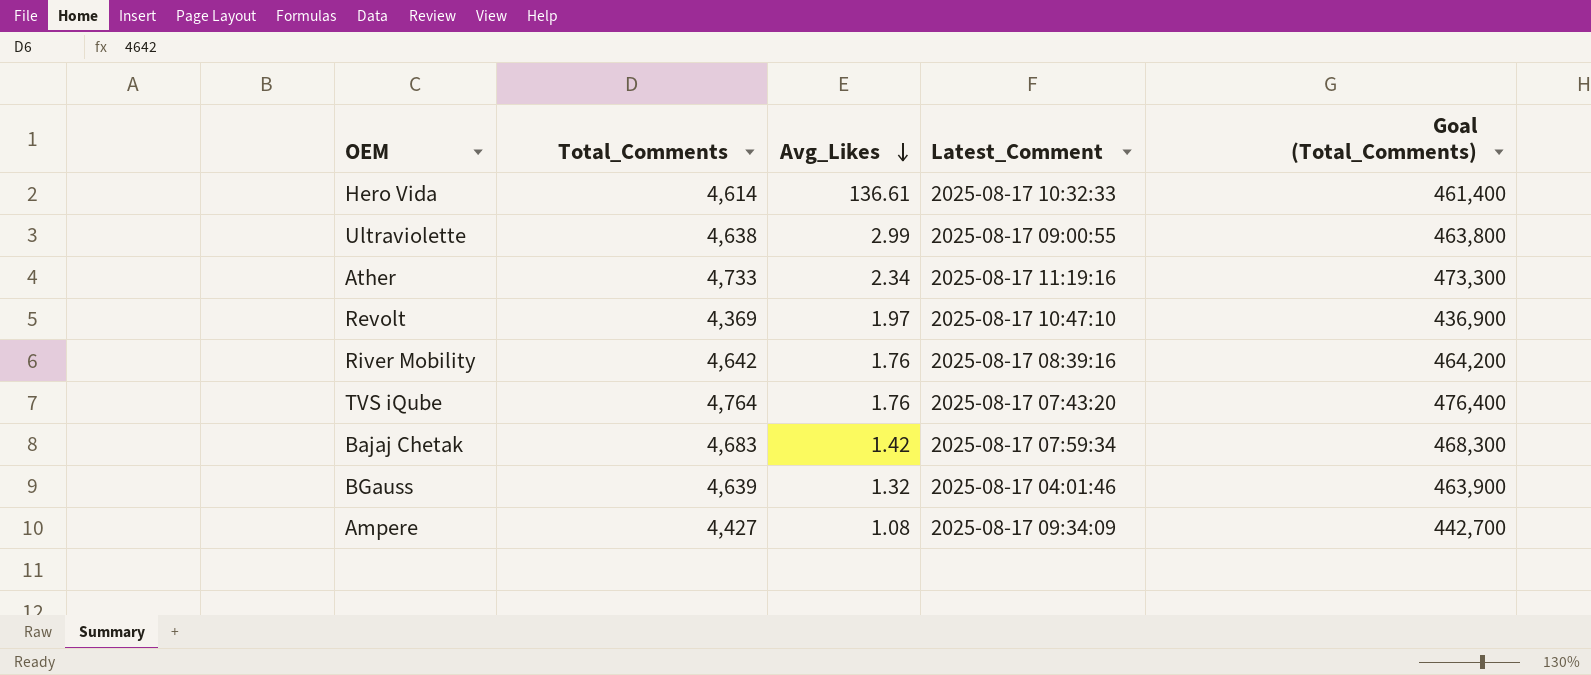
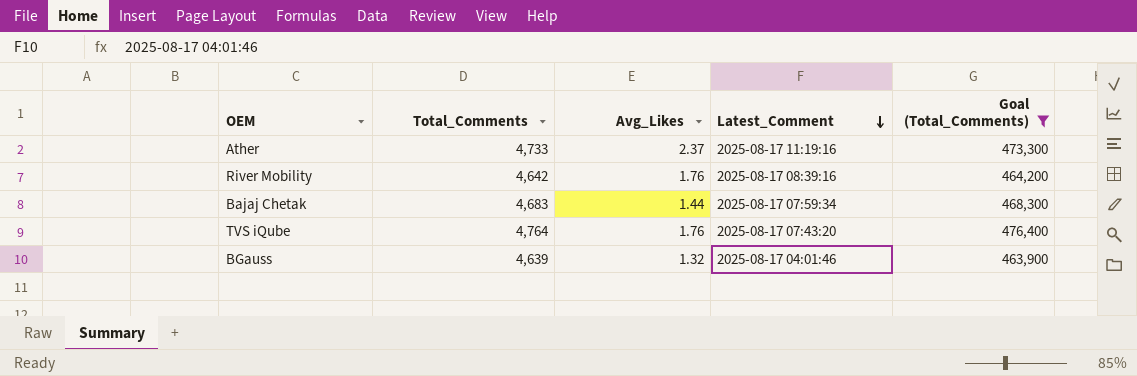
filter: none -> Goal (Total_Comments) >= 463,900
row order: Avg_Likes descending -> Latest_Comment descending
Ather | Avg_Likes: 2.34 -> 2.37
Bajaj Chetak | Avg_Likes: 1.42 -> 1.44

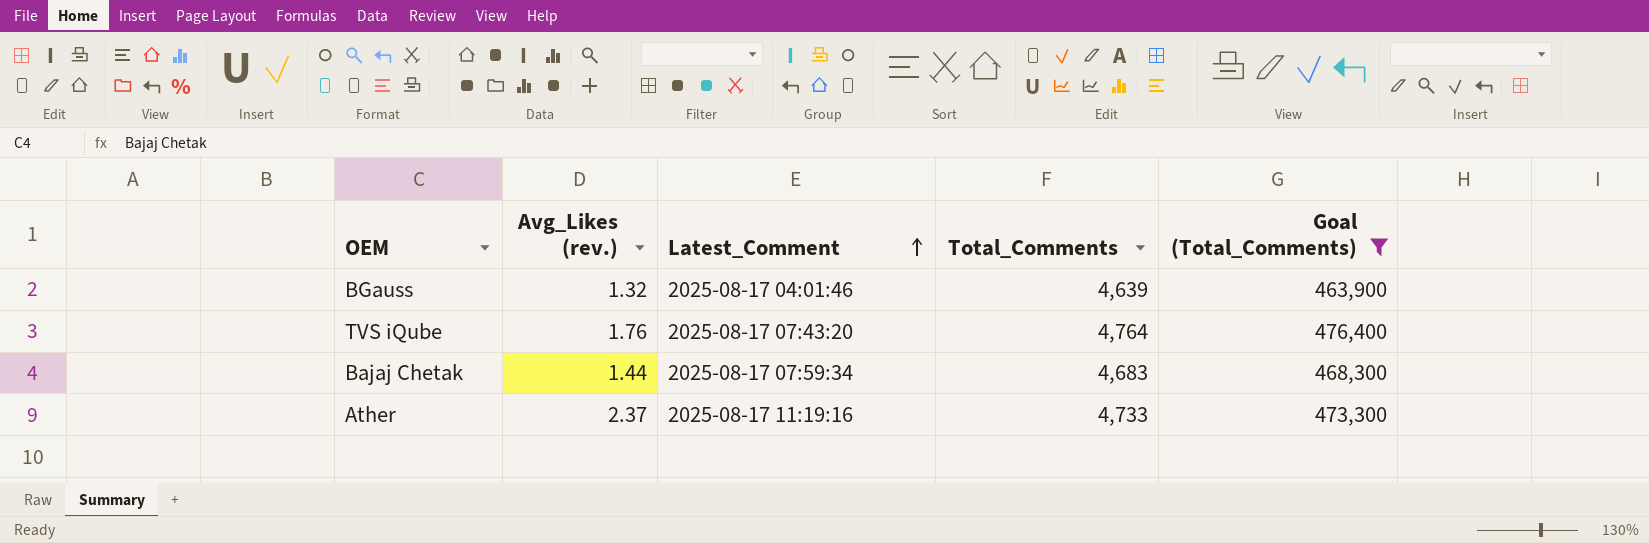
row order: Latest_Comment descending -> Latest_Comment ascending
column name: Avg_Likes -> Avg_Likes (rev.)
column Total_Comments | position: 2 -> 4
row River Mobility: 4,642 | 1.76 | 2025-08-17 08:39:16 | 464,200 -> none

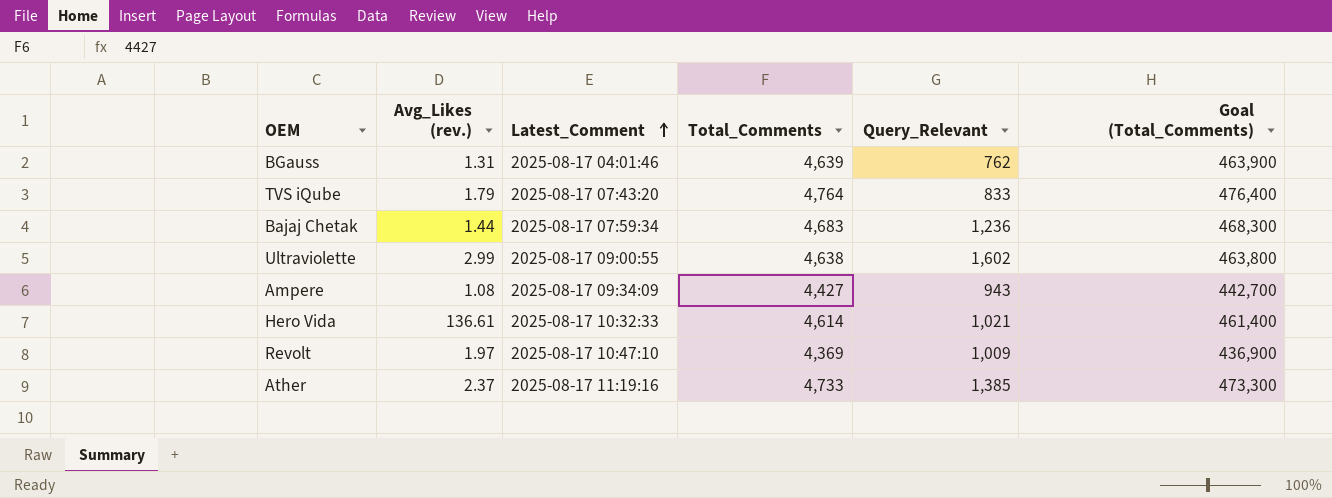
filter: Goal (Total_Comments) >= 463,900 -> none
column Query_Relevant | position: none -> 5
BGauss | Avg_Likes (rev.): 1.32 -> 1.31
TVS iQube | Avg_Likes (rev.): 1.76 -> 1.79

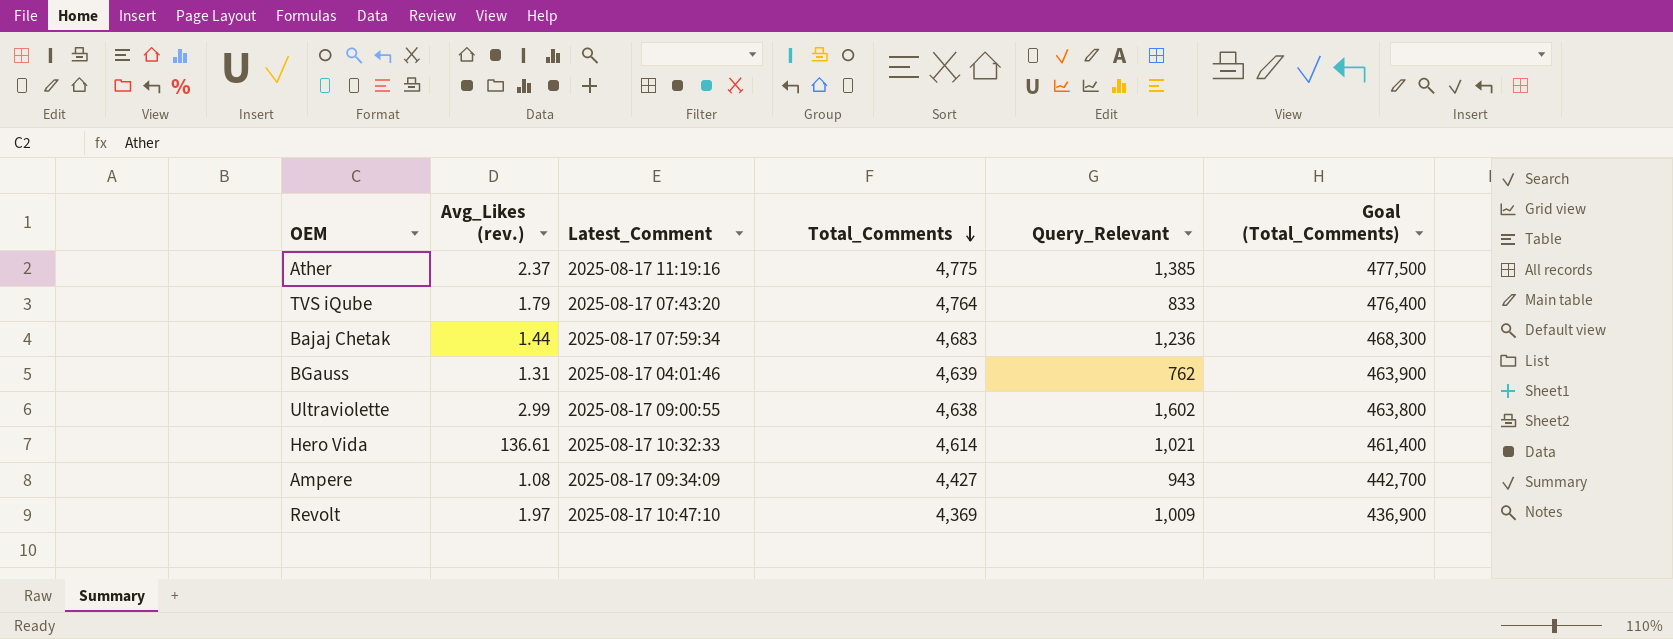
row order: Latest_Comment ascending -> Total_Comments descending
Ather | Total_Comments: 4,733 -> 4,775
Ather | Goal (Total_Comments): 473,300 -> 477,500

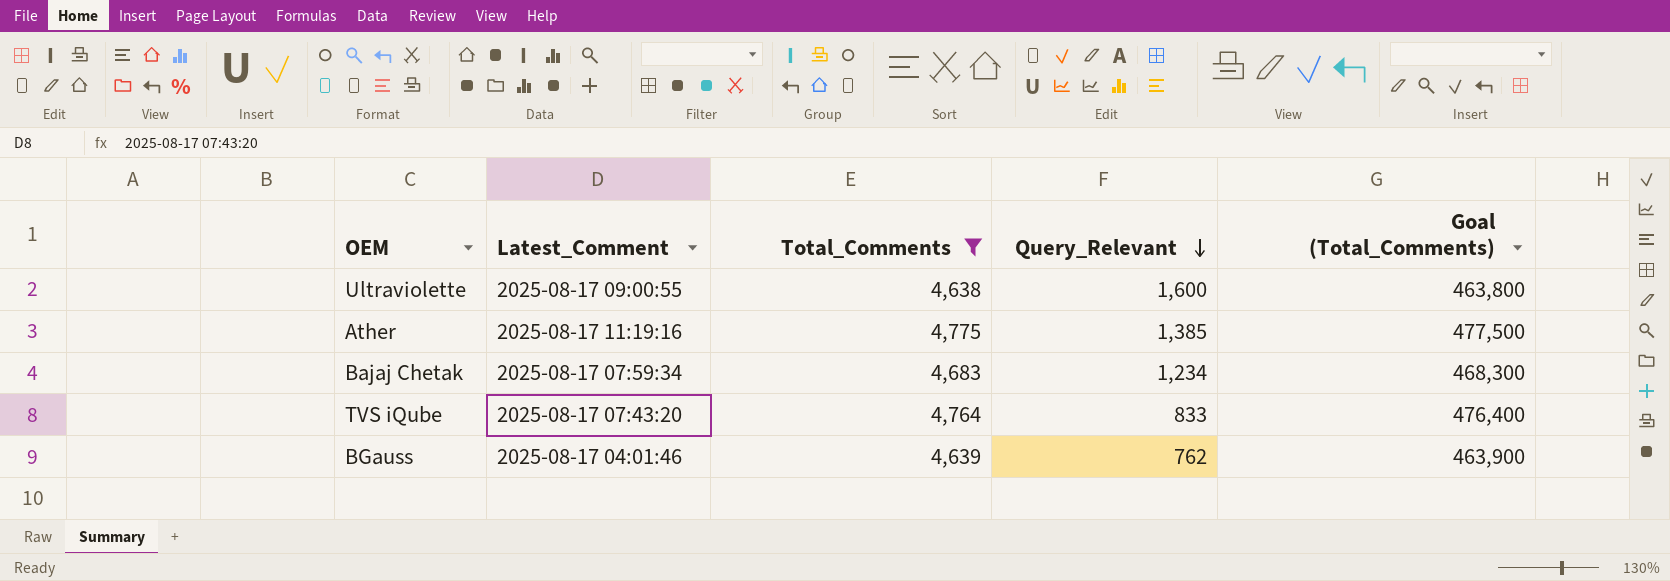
filter: none -> Total_Comments >= 4,638
row order: Total_Comments descending -> Query_Relevant descending
column Avg_Likes (rev.) | position: 2 -> none
Ultraviolette | Query_Relevant: 1,602 -> 1,600
Bajaj Chetak | Query_Relevant: 1,236 -> 1,234

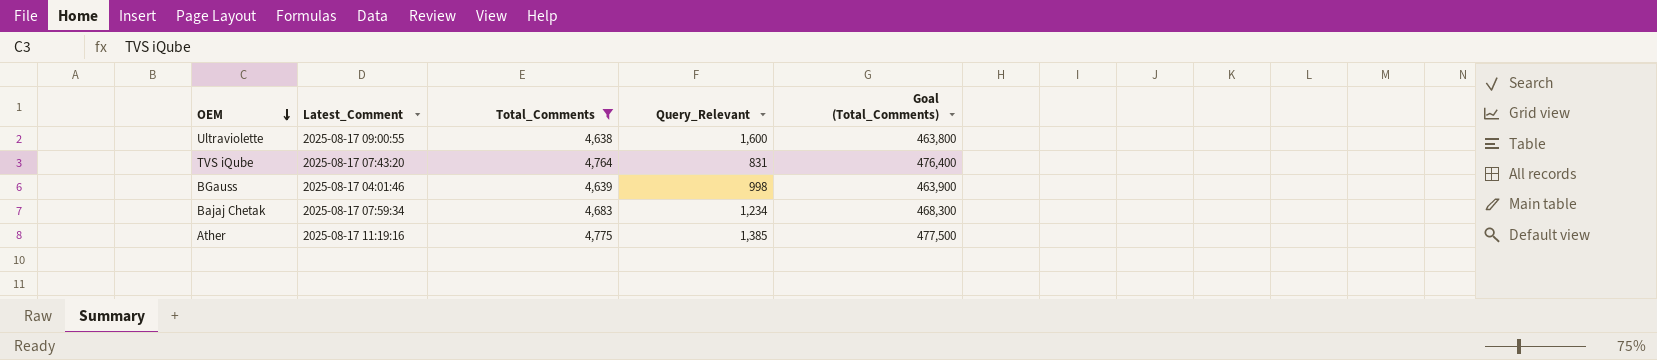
row order: Query_Relevant descending -> OEM descending
TVS iQube | Query_Relevant: 833 -> 831
BGauss | Query_Relevant: 762 -> 998

